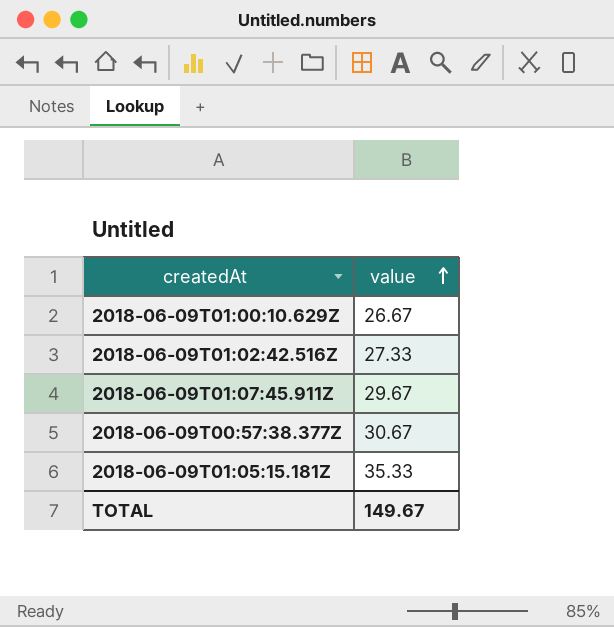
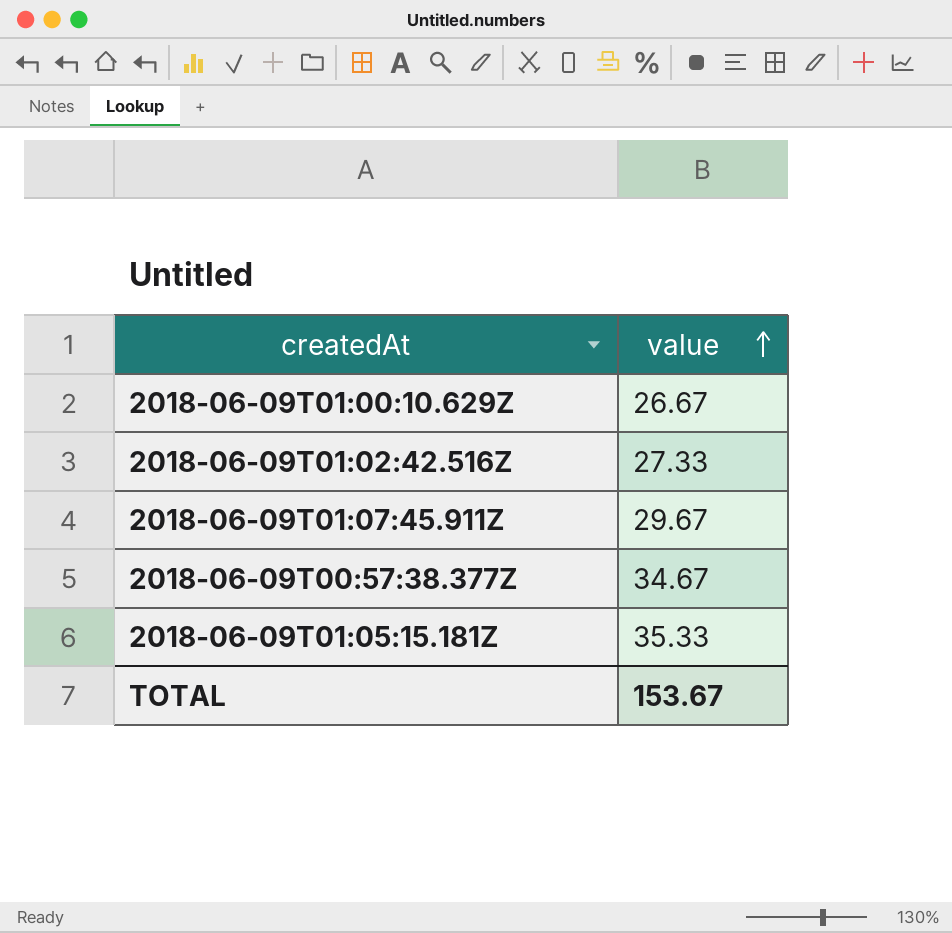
2018-06-09T00:57:38.377Z | value: 30.67 -> 34.67
TOTAL | value: 149.67 -> 153.67

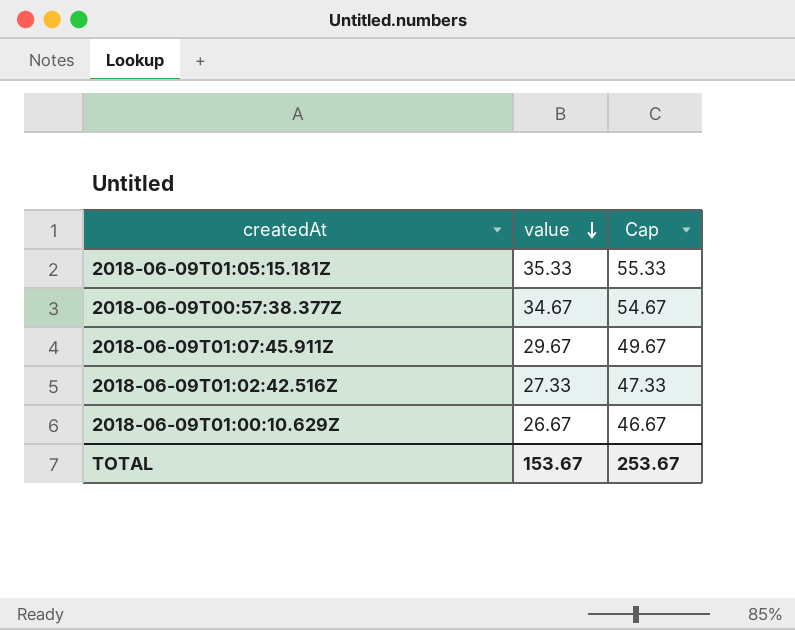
row order: value ascending -> value descending
column Cap | formula: none -> [value] + 20

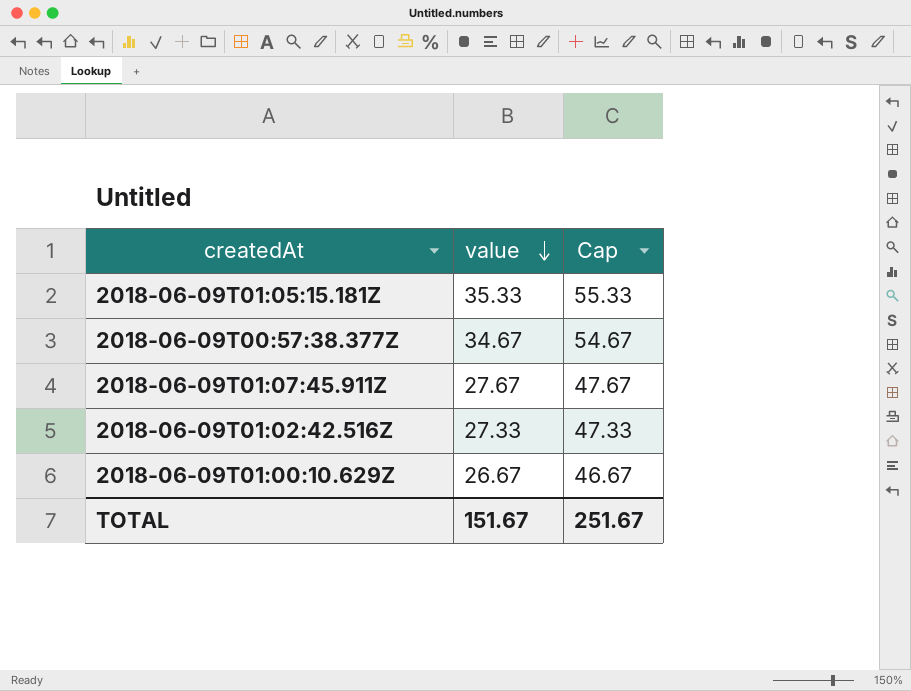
2018-06-09T01:07:45.911Z | value: 29.67 -> 27.67
2018-06-09T01:07:45.911Z | Cap: 49.67 -> 47.67
TOTAL | value: 153.67 -> 151.67
TOTAL | Cap: 253.67 -> 251.67

